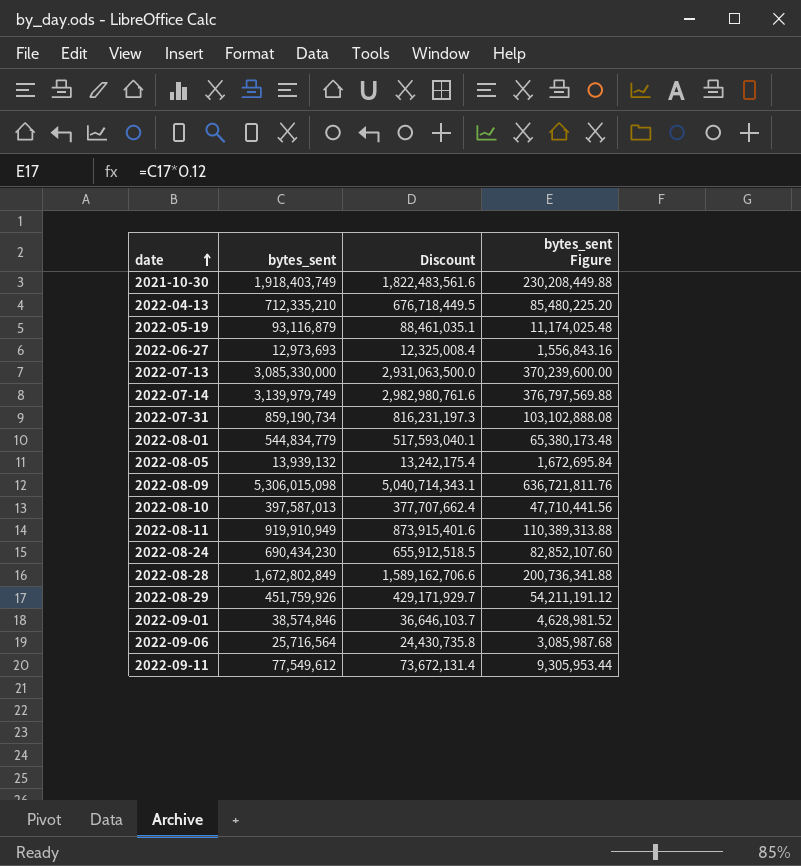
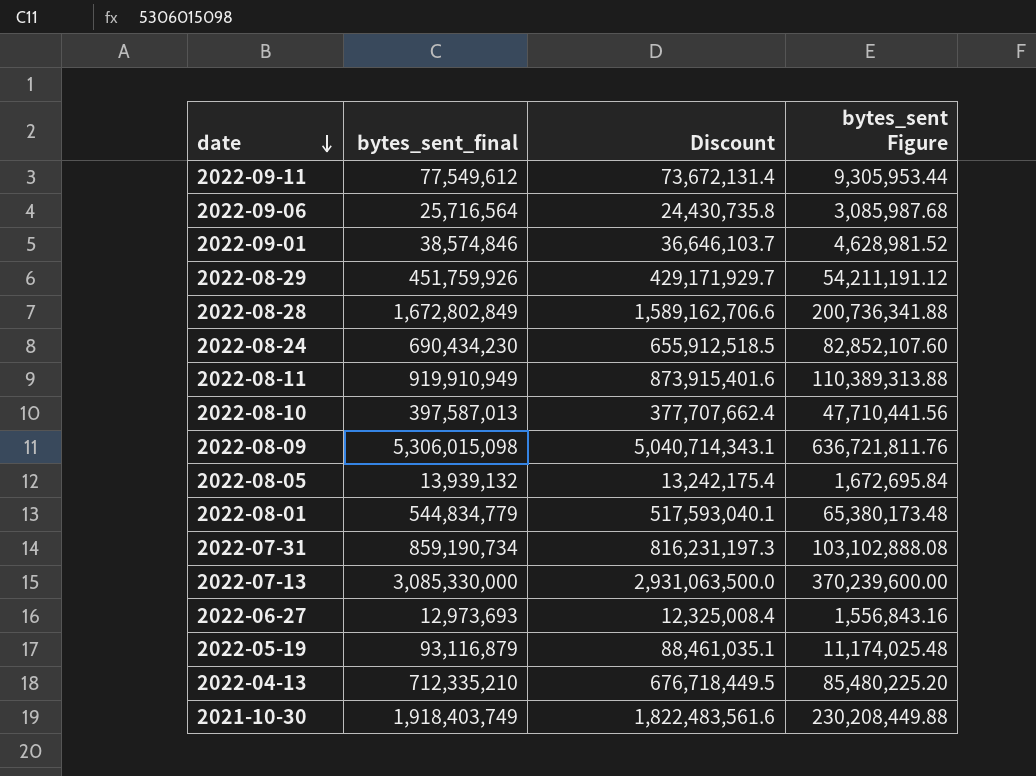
row order: date ascending -> date descending
column name: bytes_sent -> bytes_sent_final
row 2022-07-14: 3,139,979,749 | 2,982,980,761.6 | 376,797,569.88 -> none

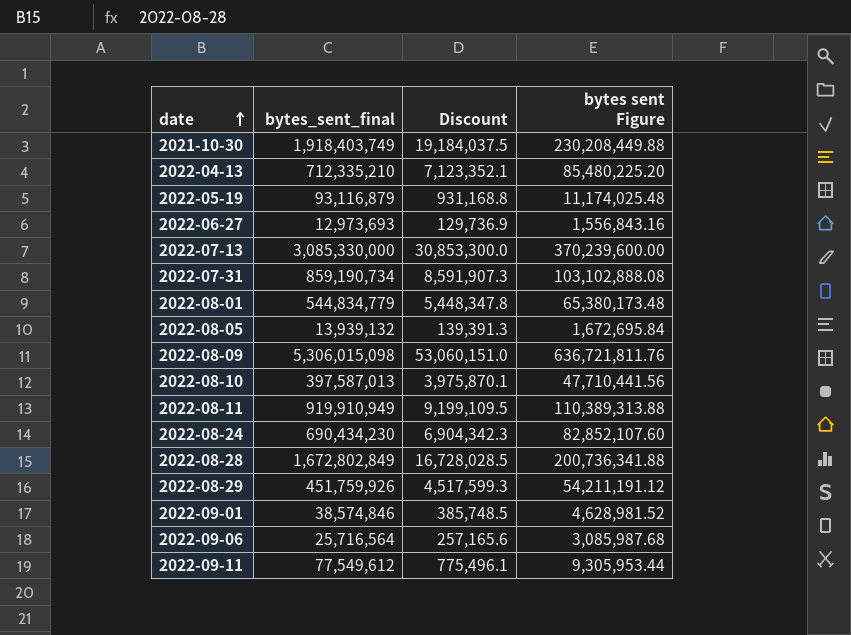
row order: date descending -> date ascending
column Discount | formula: [bytes_sent_final] * 0.95 -> [bytes_sent_final] * 0.01
column name: bytes_sent Figure -> bytes sent Figure

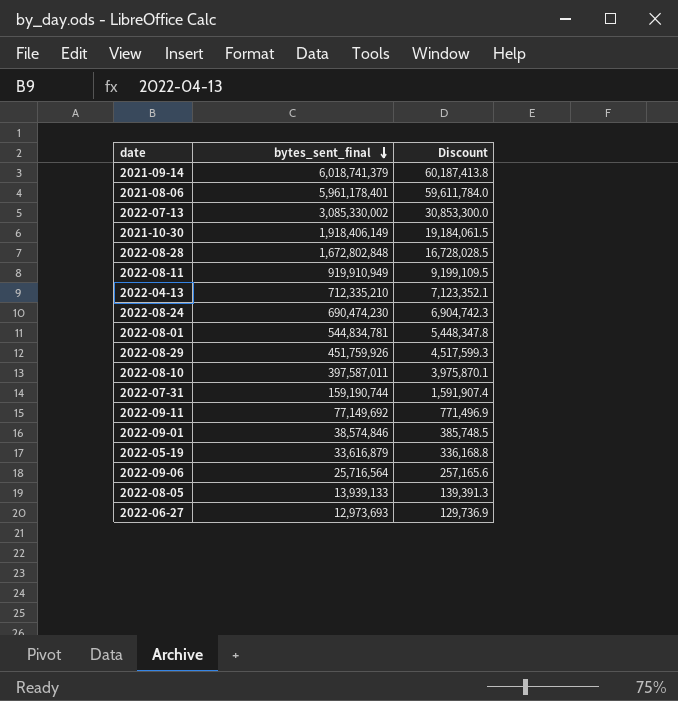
row order: date ascending -> bytes_sent_final descending
column bytes sent Figure | formula: [bytes_sent_final] * 0.12 -> none
row 2022-08-09: 5,306,015,098 | 53,060,151.0 | 636,721,811.76 -> none
row 2021-09-14: none -> 6,018,741,379 | 60,187,413.8
row 2021-08-06: none -> 5,961,178,401 | 59,611,784.0
2022-07-13 | bytes_sent_final: 3,085,330,000 -> 3,085,330,002
2021-10-30 | bytes_sent_final: 1,918,403,749 -> 1,918,406,149
2021-10-30 | Discount: 19,184,037.5 -> 19,184,061.5
2022-08-28 | bytes_sent_final: 1,672,802,849 -> 1,672,802,848
2022-08-24 | bytes_sent_final: 690,434,230 -> 690,474,230
2022-08-24 | Discount: 6,904,342.3 -> 6,904,742.3
2022-08-01 | bytes_sent_final: 544,834,779 -> 544,834,781
2022-08-10 | bytes_sent_final: 397,587,013 -> 397,587,011
2022-07-31 | bytes_sent_final: 859,190,734 -> 159,190,744
2022-07-31 | Discount: 8,591,907.3 -> 1,591,907.4
2022-09-11 | bytes_sent_final: 77,549,612 -> 77,149,692
2022-09-11 | Discount: 775,496.1 -> 771,496.9
2022-05-19 | bytes_sent_final: 93,116,879 -> 33,616,879
2022-05-19 | Discount: 931,168.8 -> 336,168.8
2022-08-05 | bytes_sent_final: 13,939,132 -> 13,939,133

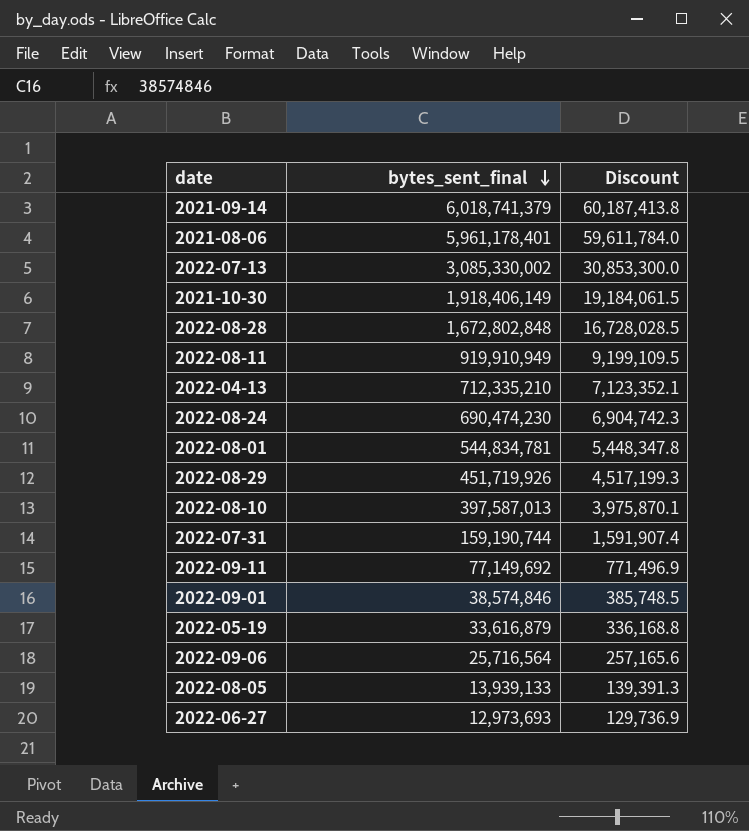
2022-08-29 | bytes_sent_final: 451,759,926 -> 451,719,926
2022-08-29 | Discount: 4,517,599.3 -> 4,517,199.3
2022-08-10 | bytes_sent_final: 397,587,011 -> 397,587,013

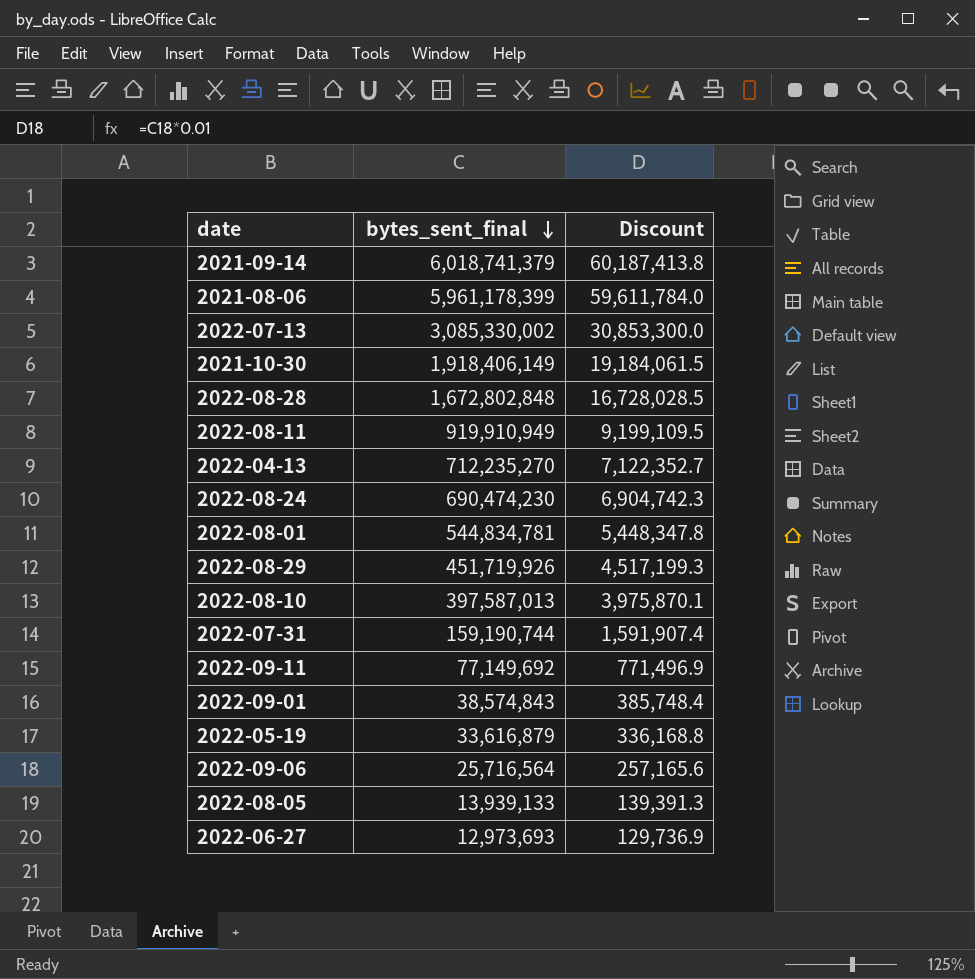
2021-08-06 | bytes_sent_final: 5,961,178,401 -> 5,961,178,399
2022-04-13 | bytes_sent_final: 712,335,210 -> 712,235,270
2022-04-13 | Discount: 7,123,352.1 -> 7,122,352.7
2022-09-01 | bytes_sent_final: 38,574,846 -> 38,574,843
2022-09-01 | Discount: 385,748.5 -> 385,748.4

